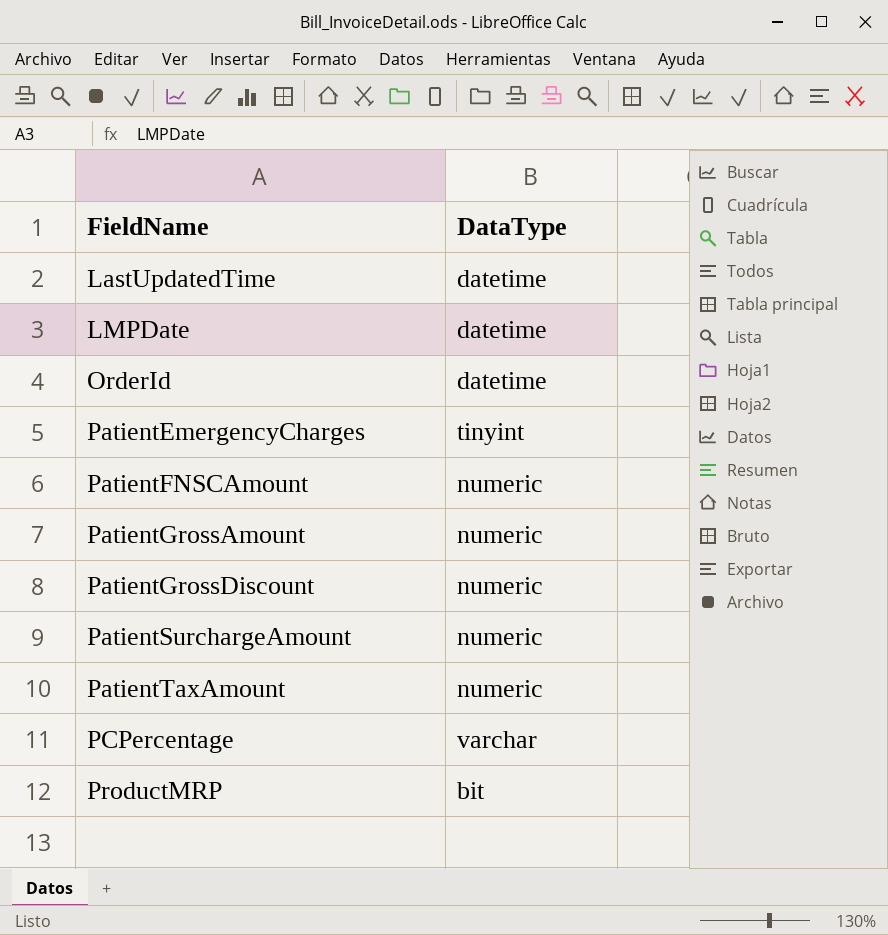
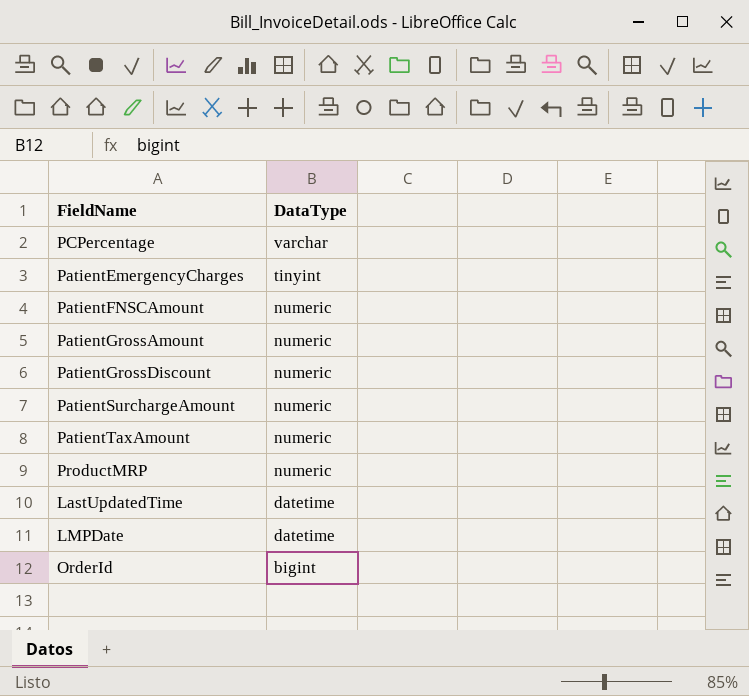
row order: FieldName ascending -> DataType descending
ProductMRP | DataType: bit -> numeric
OrderId | DataType: datetime -> bigint

